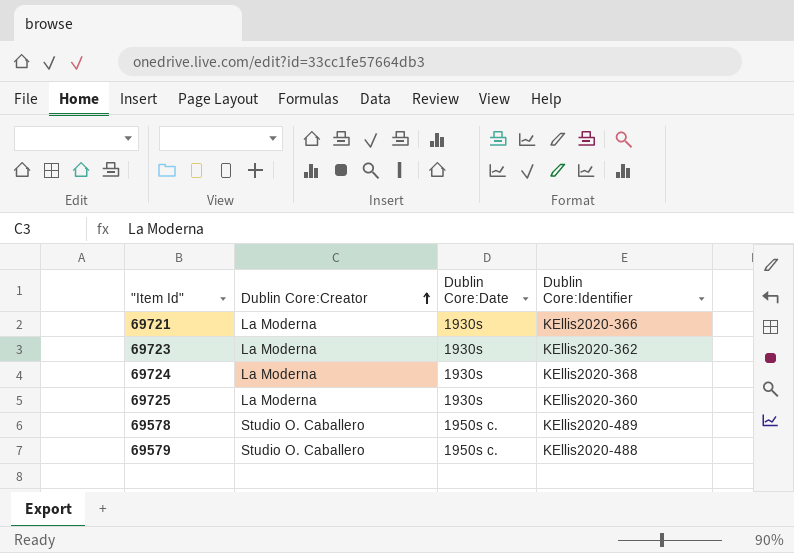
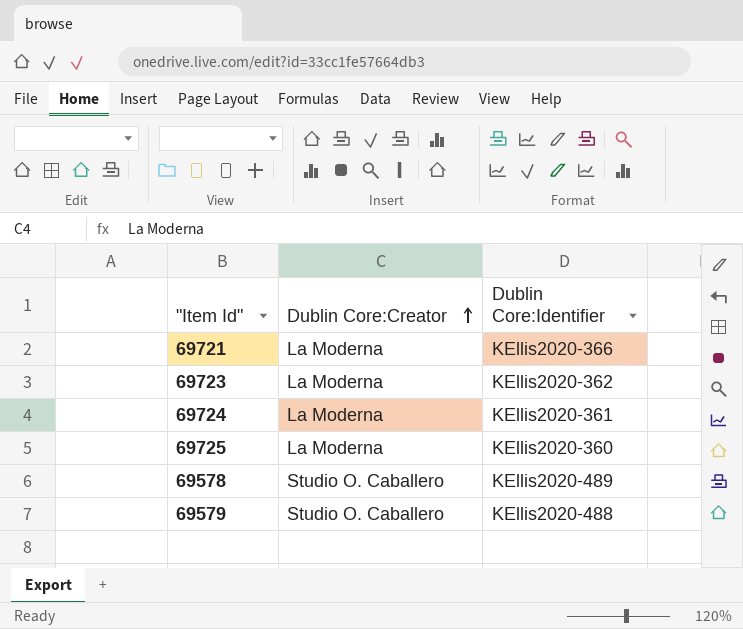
column Dublin Core:Date | position: 3 -> none
69724 | Dublin Core:Identifier: KEllis2020-368 -> KEllis2020-361

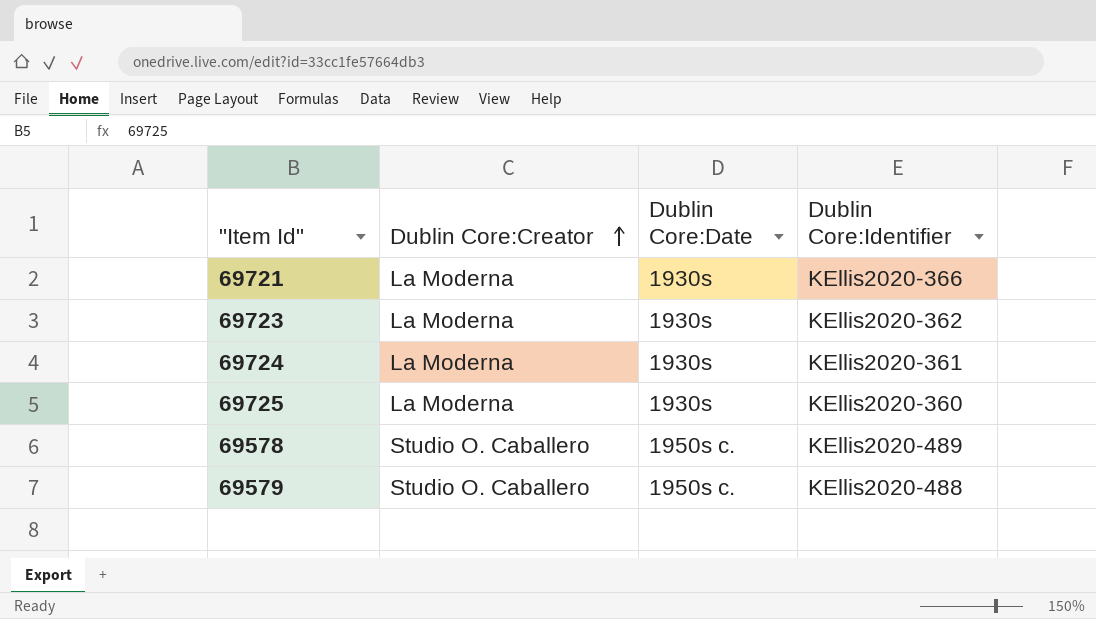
column Dublin Core:Date | position: none -> 3

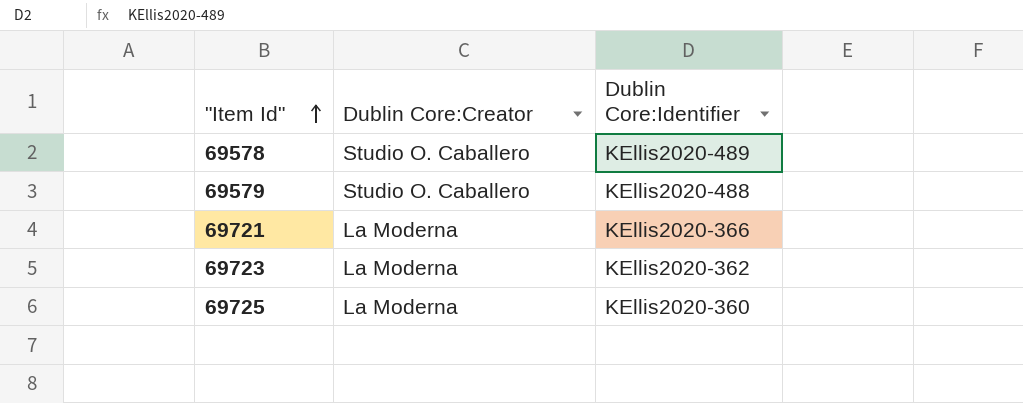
row order: Dublin Core:Creator ascending -> "Item Id" ascending
column Dublin Core:Date | position: 3 -> none
row 69724: La Moderna | 1930s | KEllis2020-361 -> none

